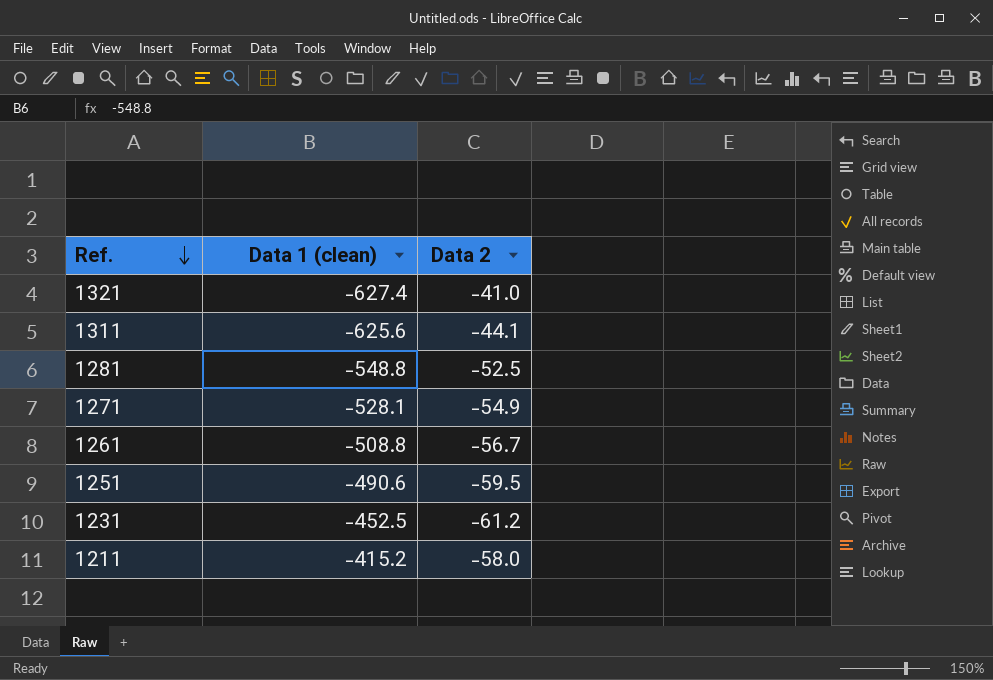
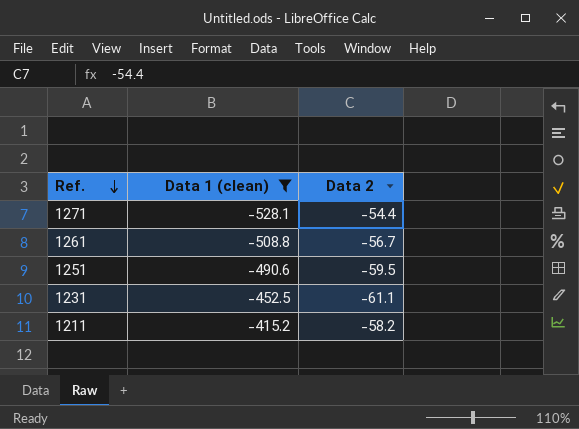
filter: none -> Data 1 (clean) >= -528.1
1271 | Data 2: -54.9 -> -54.4
1231 | Data 2: -61.2 -> -61.1
1211 | Data 2: -58.0 -> -58.2

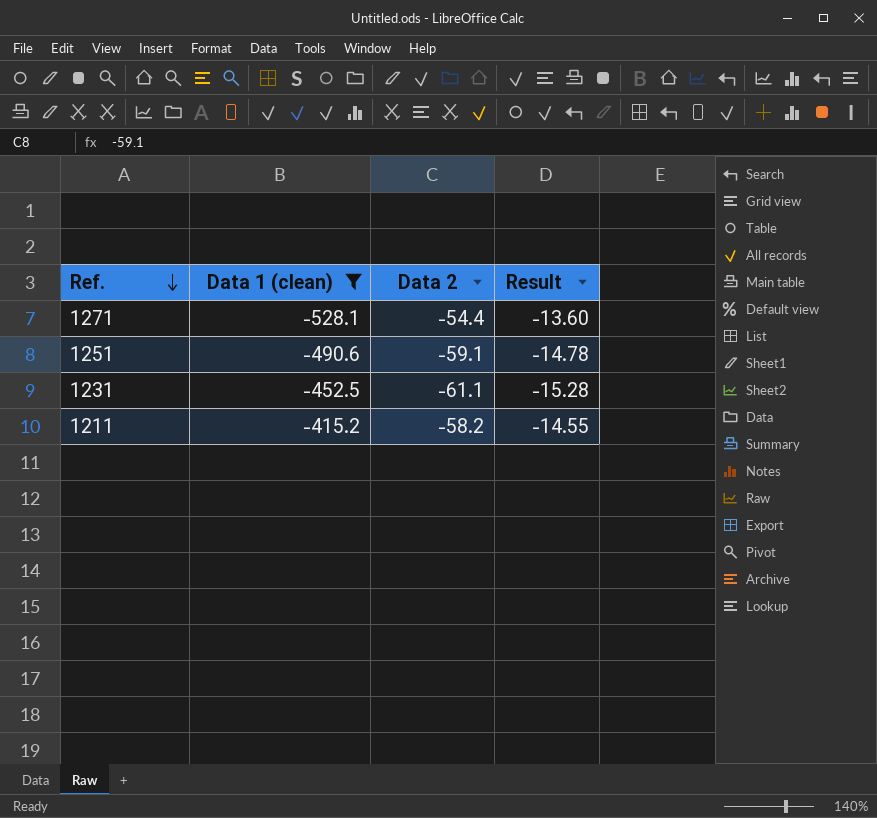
column Result | formula: none -> [Data 2] * 0.25
row 1261: -508.8 | -56.7 -> none
1251 | Data 2: -59.5 -> -59.1

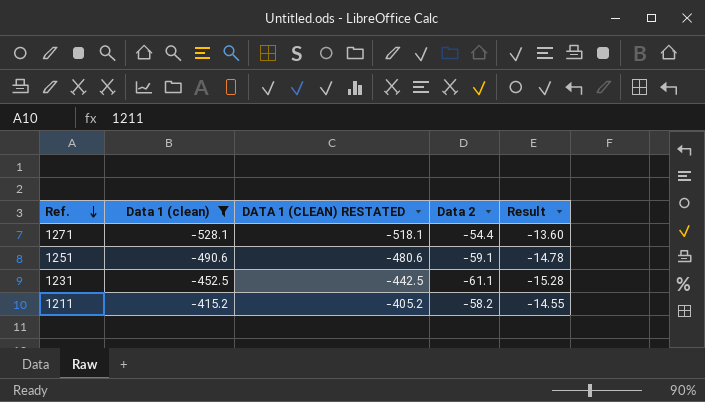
column DATA 1 (CLEAN) RESTATED | formula: none -> [Data 1 (clean)] + 10

